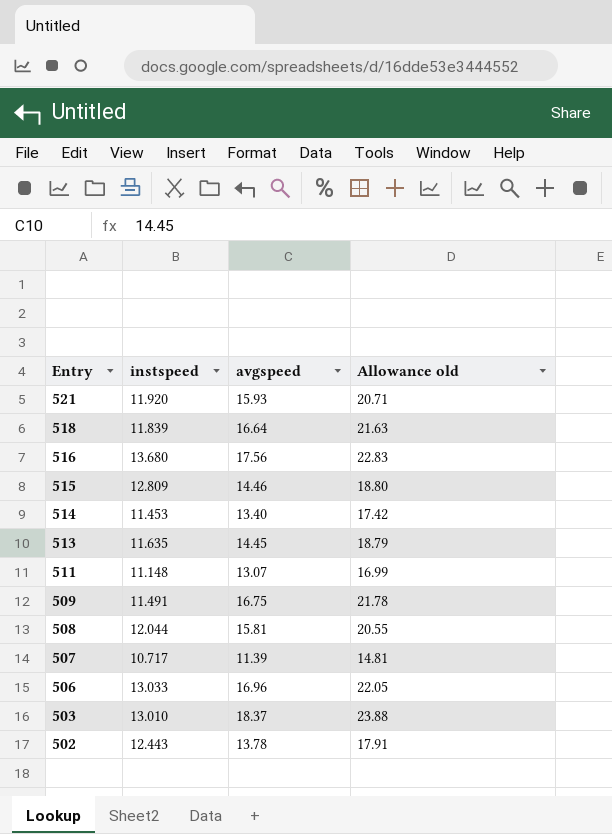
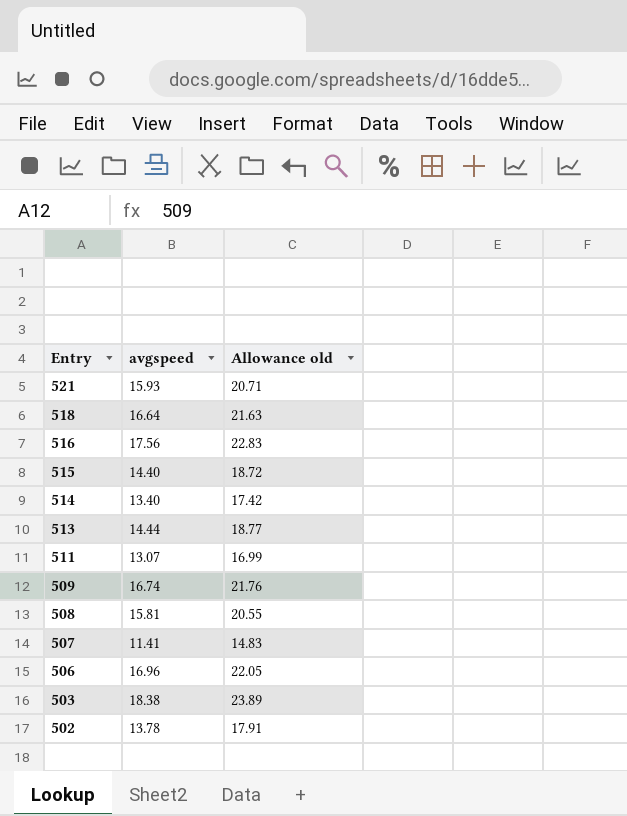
column instspeed | position: 2 -> none
515 | avgspeed: 14.46 -> 14.40
515 | Allowance old: 18.80 -> 18.72
513 | avgspeed: 14.45 -> 14.44
513 | Allowance old: 18.79 -> 18.77
509 | avgspeed: 16.75 -> 16.74
509 | Allowance old: 21.78 -> 21.76
507 | avgspeed: 11.39 -> 11.41
507 | Allowance old: 14.81 -> 14.83
503 | avgspeed: 18.37 -> 18.38
503 | Allowance old: 23.88 -> 23.89

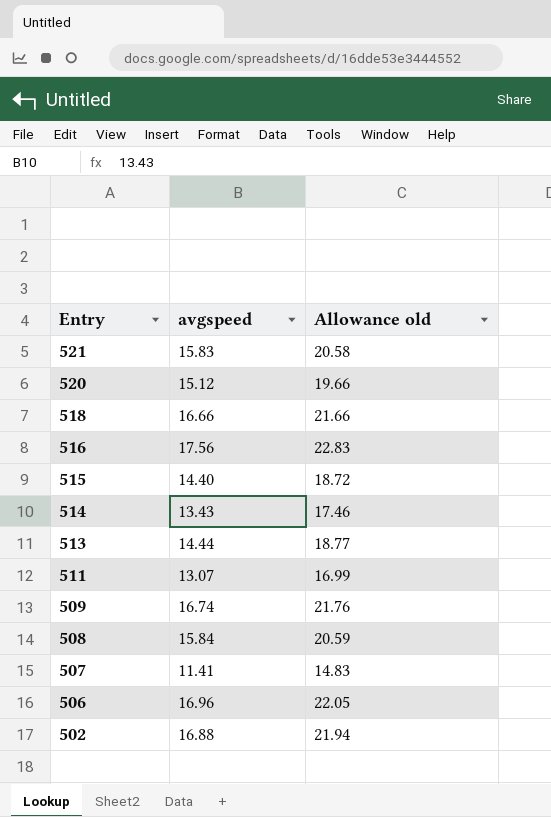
row 503: 18.38 | 23.89 -> none
521 | avgspeed: 15.93 -> 15.83
521 | Allowance old: 20.71 -> 20.58
row 520: none -> 15.12 | 19.66
518 | avgspeed: 16.64 -> 16.66
518 | Allowance old: 21.63 -> 21.66
514 | avgspeed: 13.40 -> 13.43
514 | Allowance old: 17.42 -> 17.46
508 | avgspeed: 15.81 -> 15.84
508 | Allowance old: 20.55 -> 20.59
502 | avgspeed: 13.78 -> 16.88
502 | Allowance old: 17.91 -> 21.94

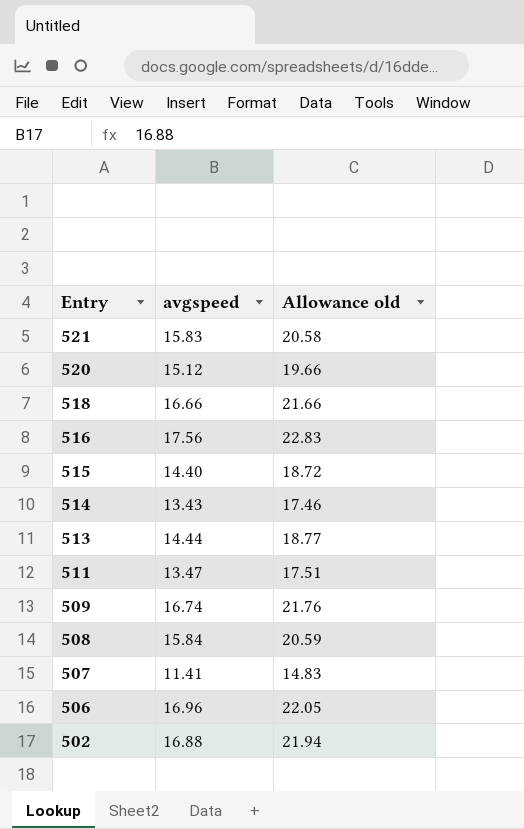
511 | avgspeed: 13.07 -> 13.47
511 | Allowance old: 16.99 -> 17.51

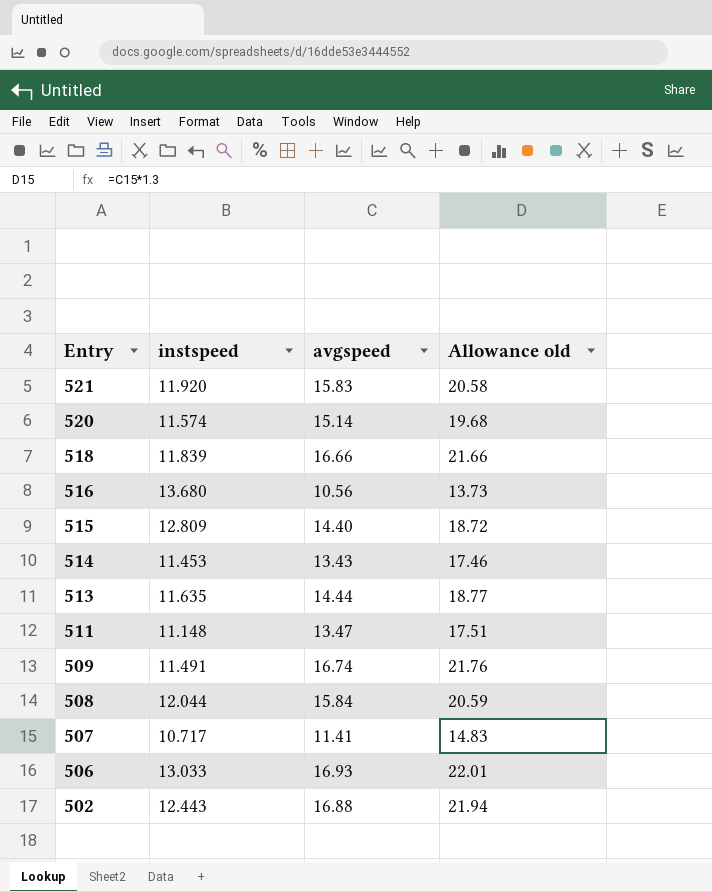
column instspeed | position: none -> 2
520 | avgspeed: 15.12 -> 15.14
520 | Allowance old: 19.66 -> 19.68
516 | avgspeed: 17.56 -> 10.56
516 | Allowance old: 22.83 -> 13.73
506 | avgspeed: 16.96 -> 16.93
506 | Allowance old: 22.05 -> 22.01

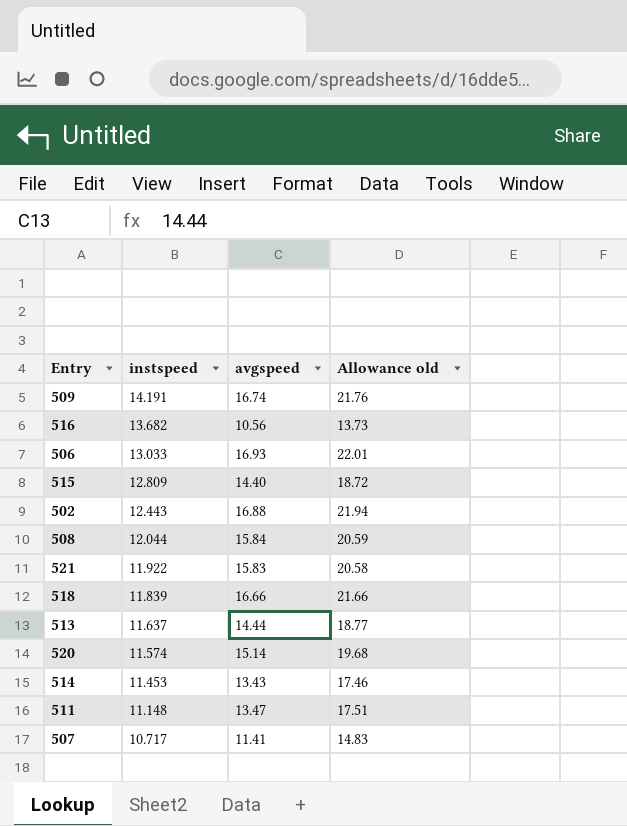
row order: Entry descending -> instspeed descending
509 | instspeed: 11.491 -> 14.191
516 | instspeed: 13.680 -> 13.682
521 | instspeed: 11.920 -> 11.922
513 | instspeed: 11.635 -> 11.637

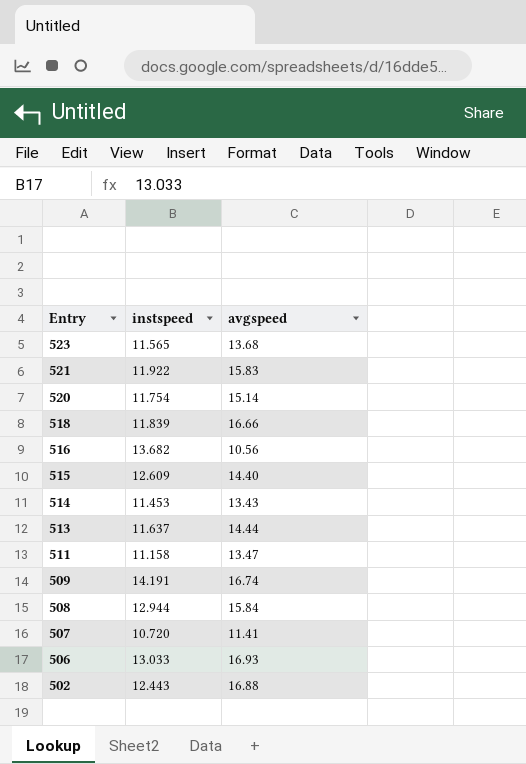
row order: instspeed descending -> Entry descending
column Allowance old | formula: [avgspeed] * 1.3 -> none
row 523: none -> 11.565 | 13.68
520 | instspeed: 11.574 -> 11.754
515 | instspeed: 12.809 -> 12.609
511 | instspeed: 11.148 -> 11.158
508 | instspeed: 12.044 -> 12.944
507 | instspeed: 10.717 -> 10.720

